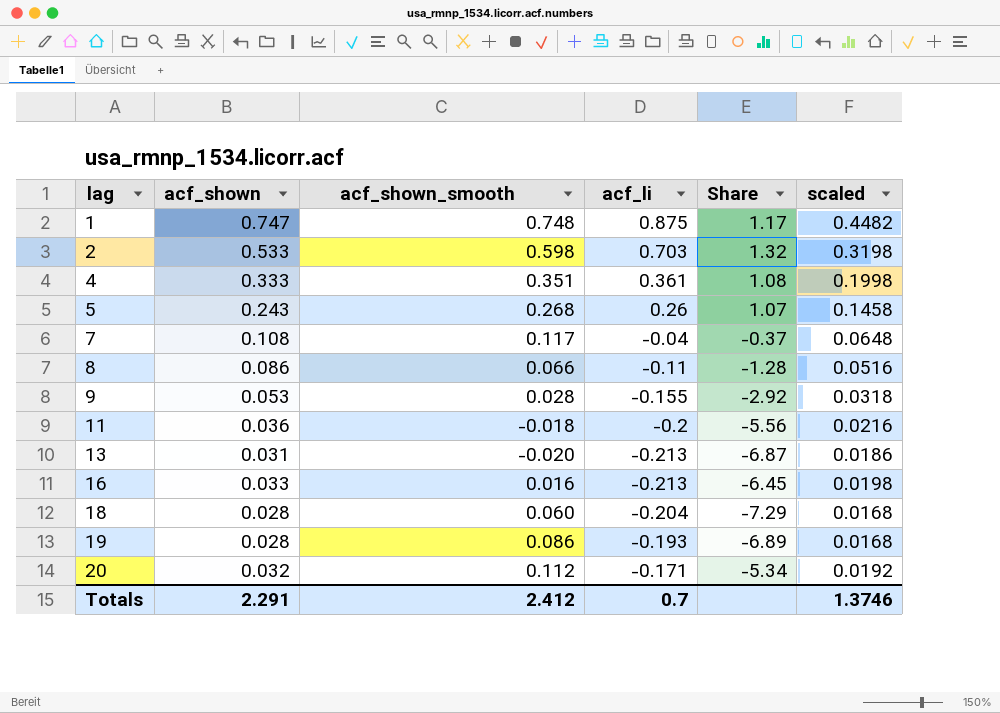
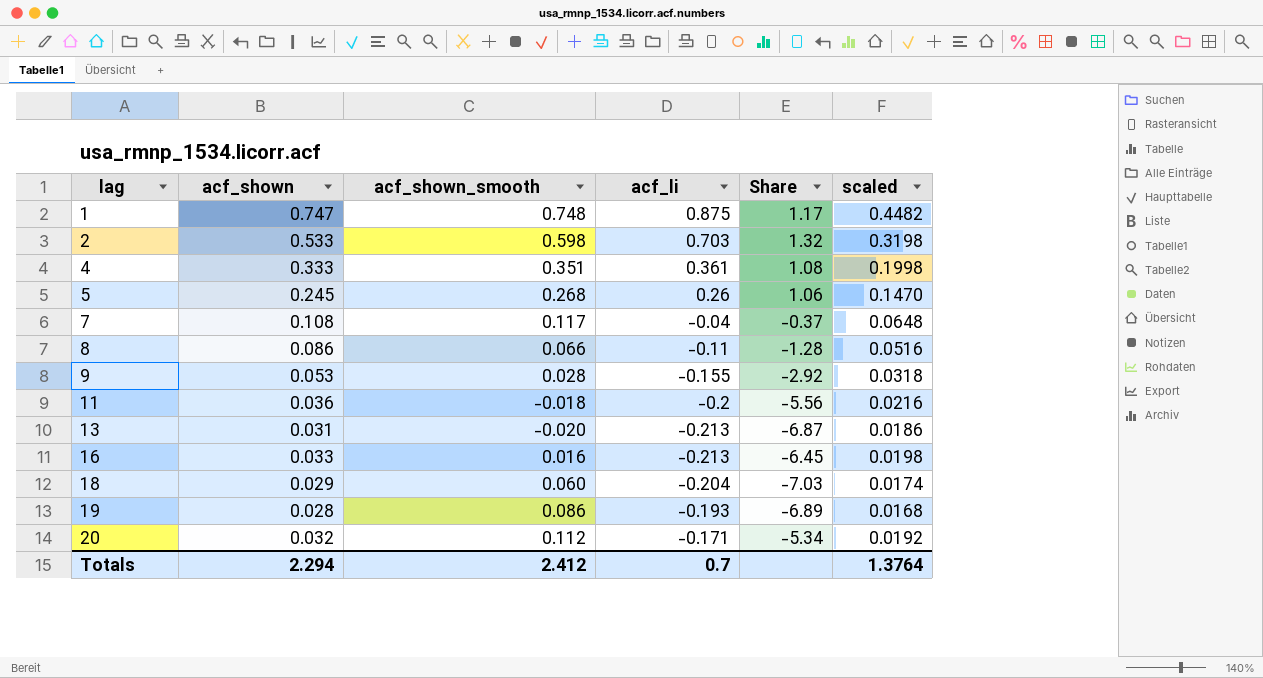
5 | acf_shown: 0.243 -> 0.245
5 | Share: 1.07 -> 1.06
5 | scaled: 0.1458 -> 0.1470
18 | acf_shown: 0.028 -> 0.029
18 | Share: -7.29 -> -7.03
18 | scaled: 0.0168 -> 0.0174
Totals | acf_shown: 2.291 -> 2.294
Totals | scaled: 1.3746 -> 1.3764

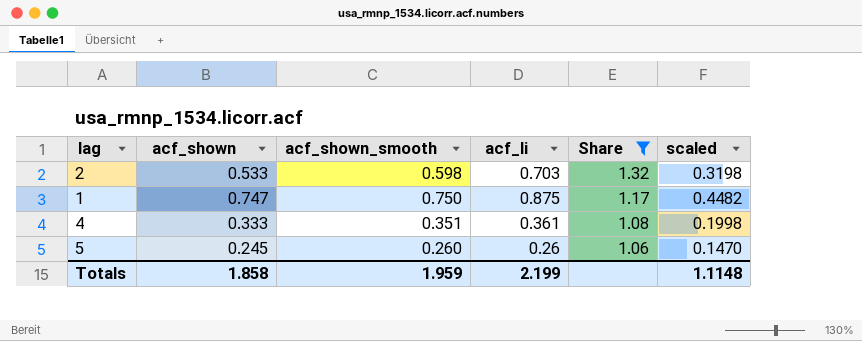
filter: none -> Share >= 1.06
row order: lag ascending -> Share descending
1 | acf_shown_smooth: 0.748 -> 0.750
5 | acf_shown_smooth: 0.268 -> 0.260
Totals | acf_shown: 2.294 -> 1.858
Totals | acf_shown_smooth: 2.412 -> 1.959
Totals | acf_li: 0.7 -> 2.199
Totals | scaled: 1.3764 -> 1.1148

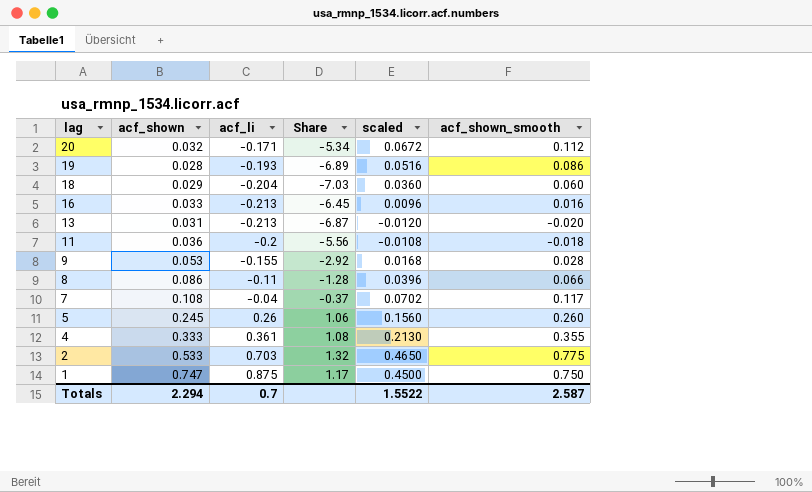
filter: Share >= 1.06 -> none
row order: Share descending -> lag descending
column scaled | formula: [acf_shown] * 0.6 -> [acf_shown_smooth] * 0.6
column acf_shown_smooth | position: 3 -> 6
4 | acf_shown_smooth: 0.351 -> 0.355
2 | acf_shown_smooth: 0.598 -> 0.775
Totals | acf_shown: 1.858 -> 2.294
Totals | acf_li: 2.199 -> 0.7
Totals | scaled: 1.1148 -> 1.5522
Totals | acf_shown_smooth: 1.959 -> 2.587

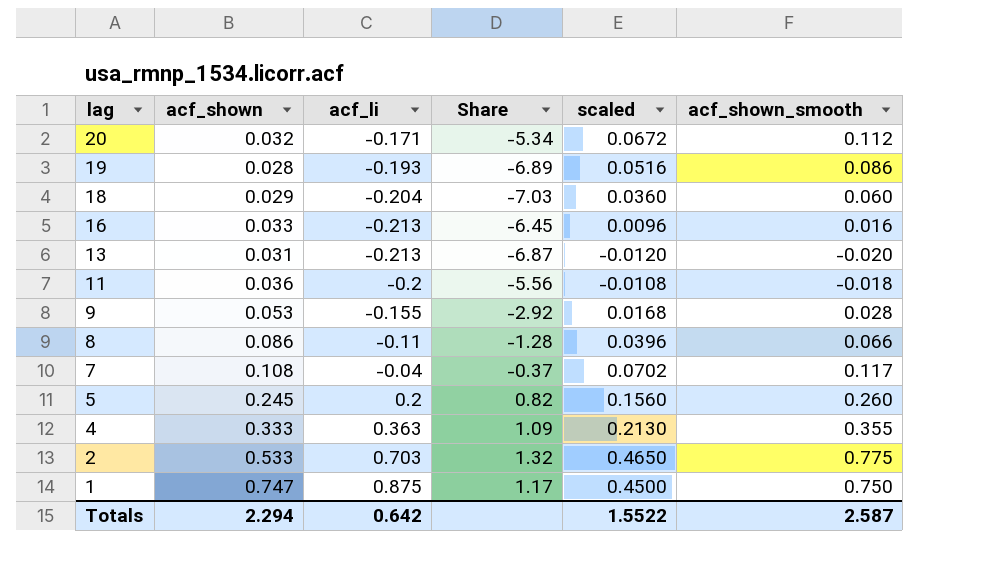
5 | acf_li: 0.26 -> 0.2
5 | Share: 1.06 -> 0.82
4 | acf_li: 0.361 -> 0.363
4 | Share: 1.08 -> 1.09
Totals | acf_li: 0.7 -> 0.642

